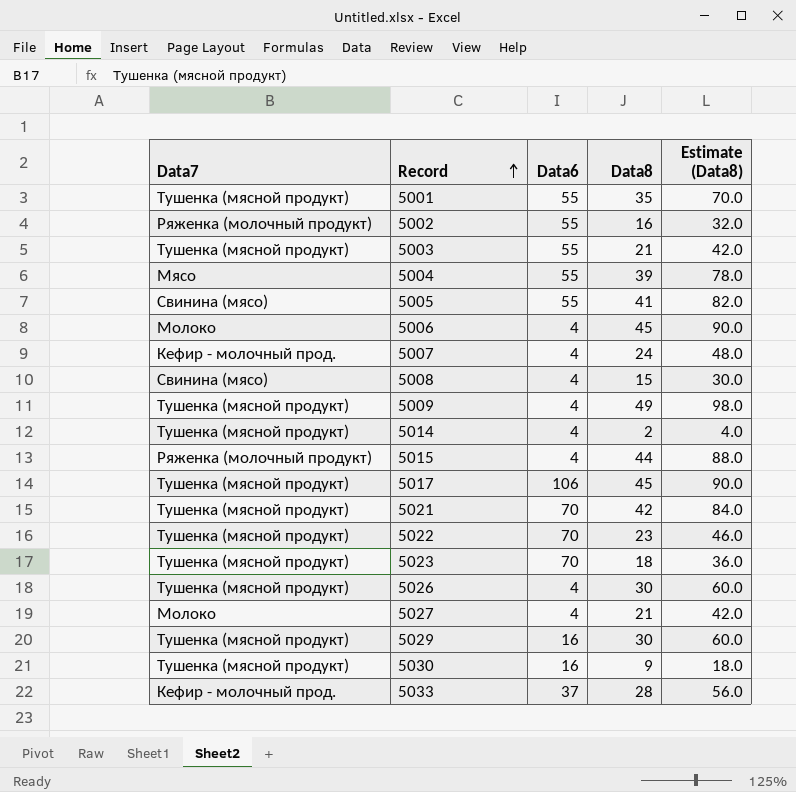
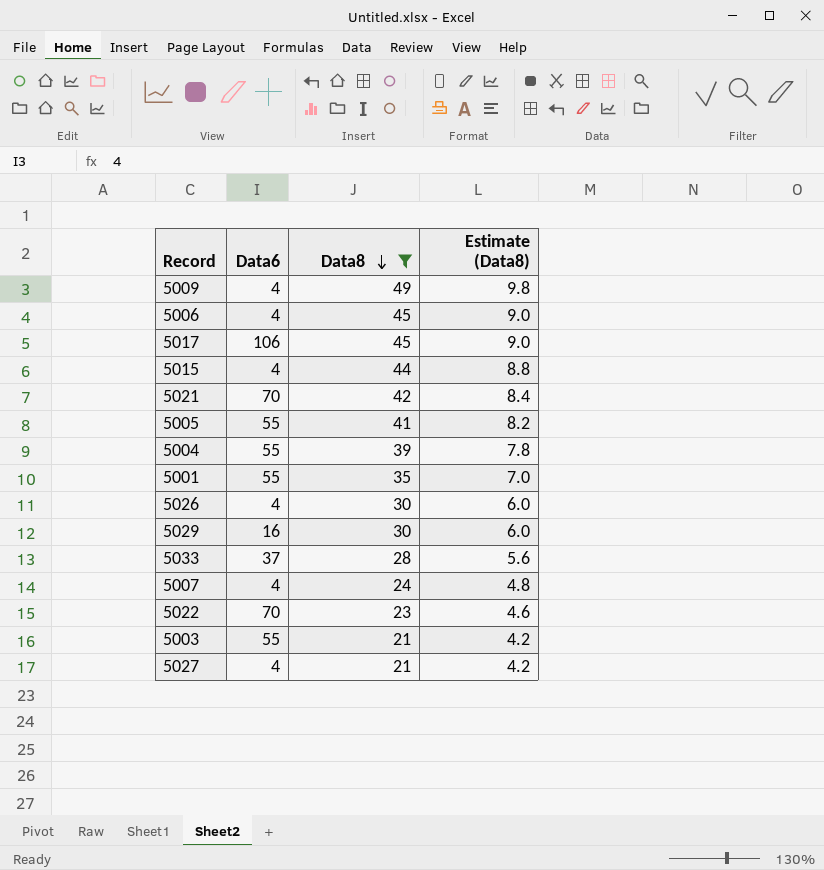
filter: none -> Data8 >= 21
row order: Record ascending -> Data8 descending
column Data7 | position: 1 -> none
column Estimate (Data8) | formula: [Data8] * 2 -> [Data8] * 0.2

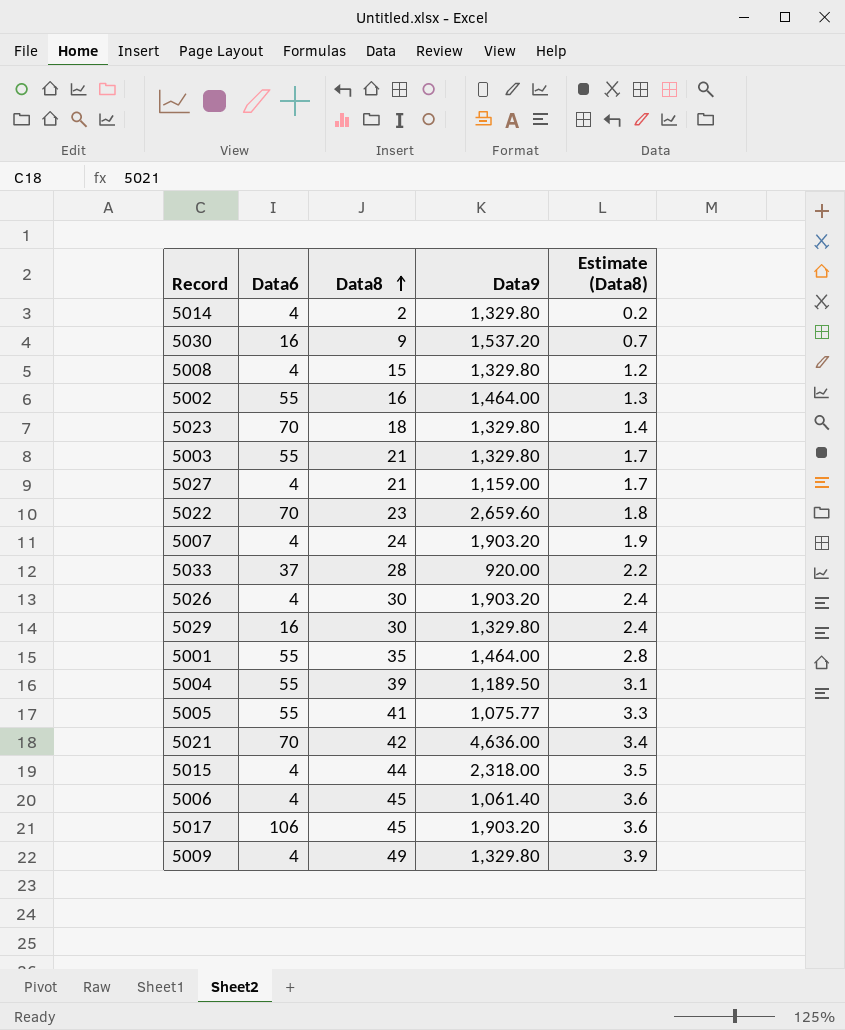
filter: Data8 >= 21 -> none
row order: Data8 descending -> Data8 ascending
column Data9 | position: none -> 4
column Estimate (Data8) | formula: [Data8] * 0.2 -> [Data8] * 0.08

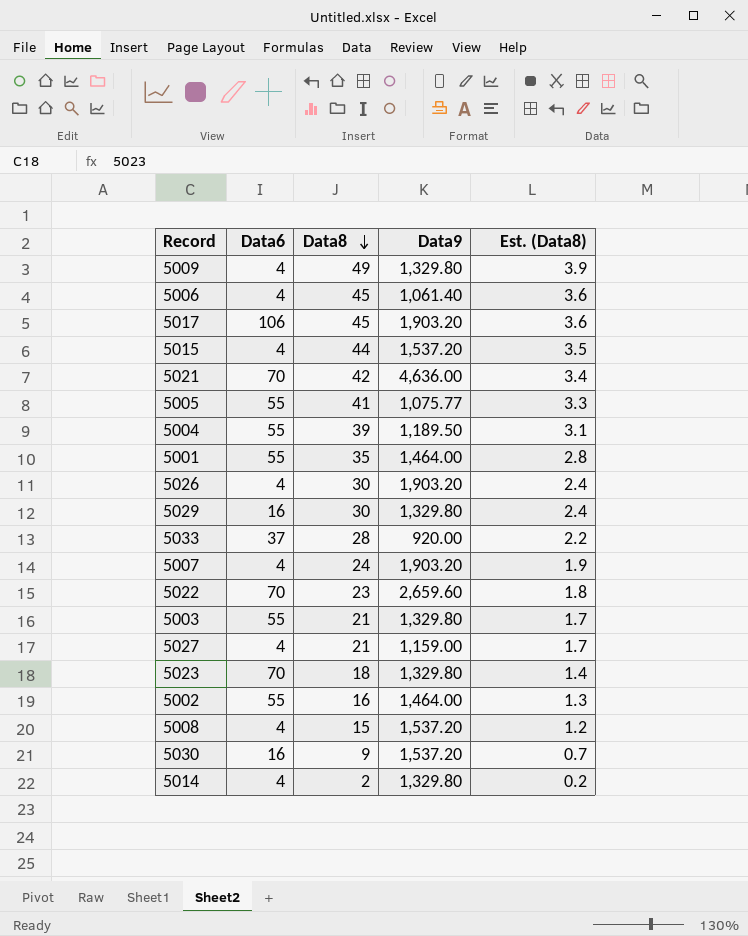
row order: Data8 ascending -> Data8 descending
column name: Estimate (Data8) -> Est. (Data8)
5015 | Data9: 2,318.00 -> 1,537.20
5008 | Data9: 1,329.80 -> 1,537.20

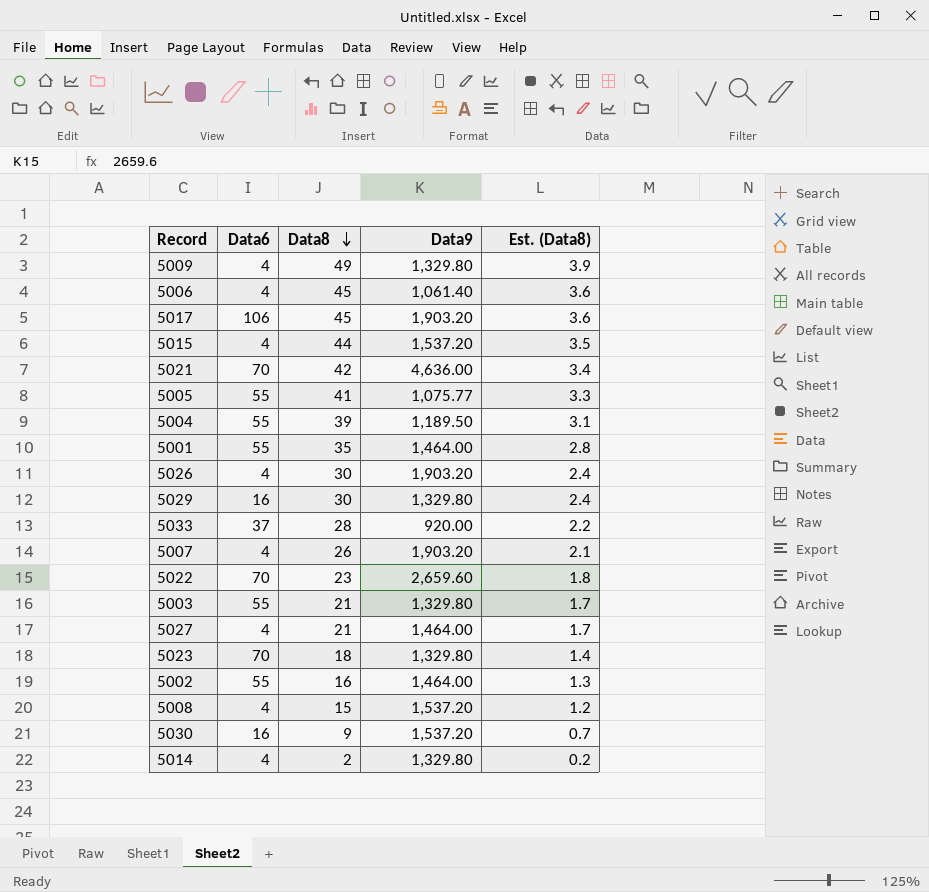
5007 | Data8: 24 -> 26
5007 | Est. (Data8): 1.9 -> 2.1
5027 | Data9: 1,159.00 -> 1,464.00

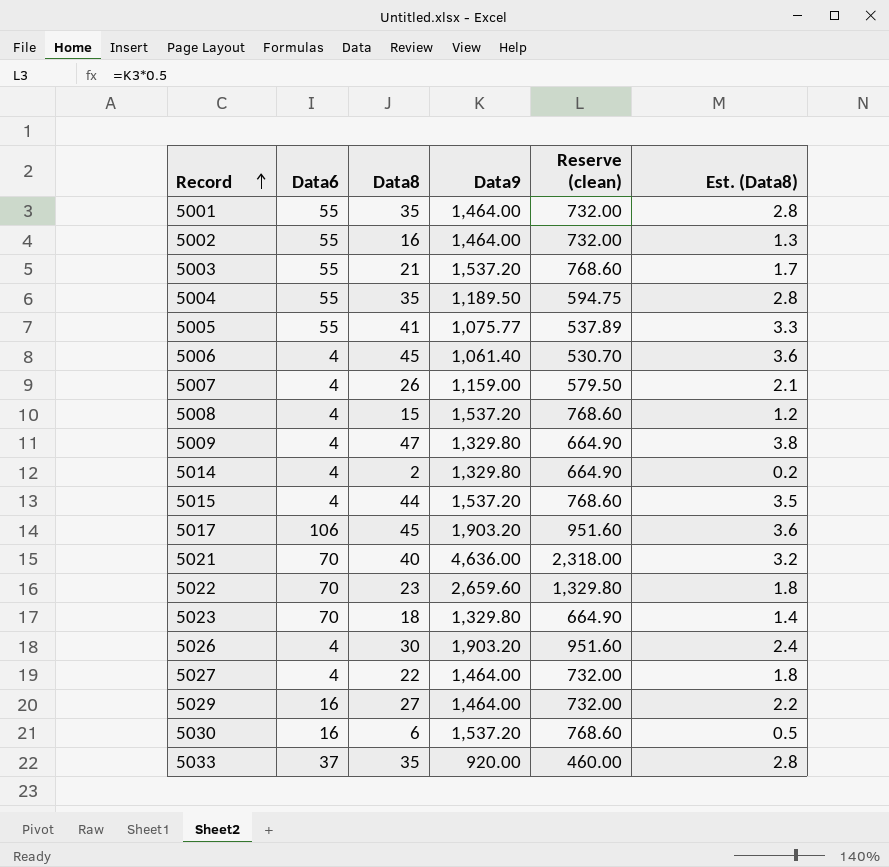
row order: Data8 descending -> Record ascending
column Reserve (clean) | formula: none -> [Data9] * 0.5
5003 | Data9: 1,329.80 -> 1,537.20
5004 | Data8: 39 -> 35
5004 | Est. (Data8): 3.1 -> 2.8
5007 | Data9: 1,903.20 -> 1,159.00
5009 | Data8: 49 -> 47
5009 | Est. (Data8): 3.9 -> 3.8
5021 | Data8: 42 -> 40
5021 | Est. (Data8): 3.4 -> 3.2
5027 | Data8: 21 -> 22
5027 | Est. (Data8): 1.7 -> 1.8
5029 | Data8: 30 -> 27
5029 | Data9: 1,329.80 -> 1,464.00
5029 | Est. (Data8): 2.4 -> 2.2
5030 | Data8: 9 -> 6
5030 | Est. (Data8): 0.7 -> 0.5
5033 | Data8: 28 -> 35
5033 | Est. (Data8): 2.2 -> 2.8

